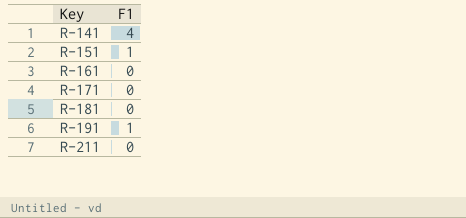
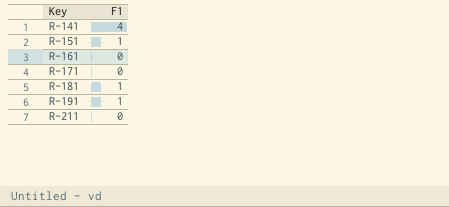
R-181 | F1: 0 -> 1

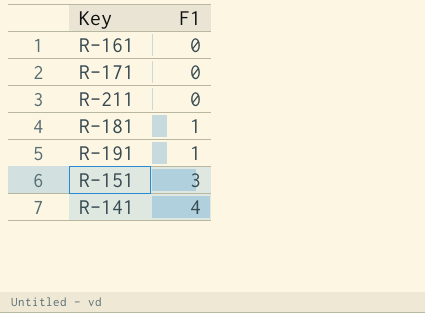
row order: Key ascending -> F1 ascending
R-151 | F1: 1 -> 3

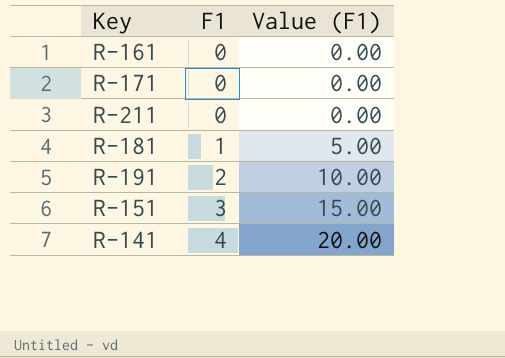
column Value (F1) | formula: none -> [F1] * 5
R-191 | F1: 1 -> 2

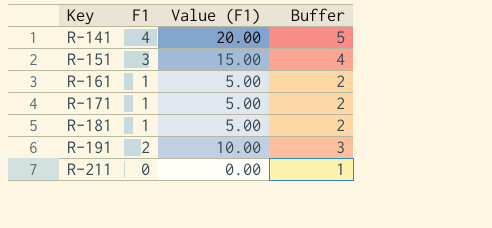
row order: F1 ascending -> Key ascending
column Buffer | formula: none -> [F1] + 1
R-161 | F1: 0 -> 1
R-161 | Value (F1): 0.00 -> 5.00
R-171 | F1: 0 -> 1
R-171 | Value (F1): 0.00 -> 5.00

